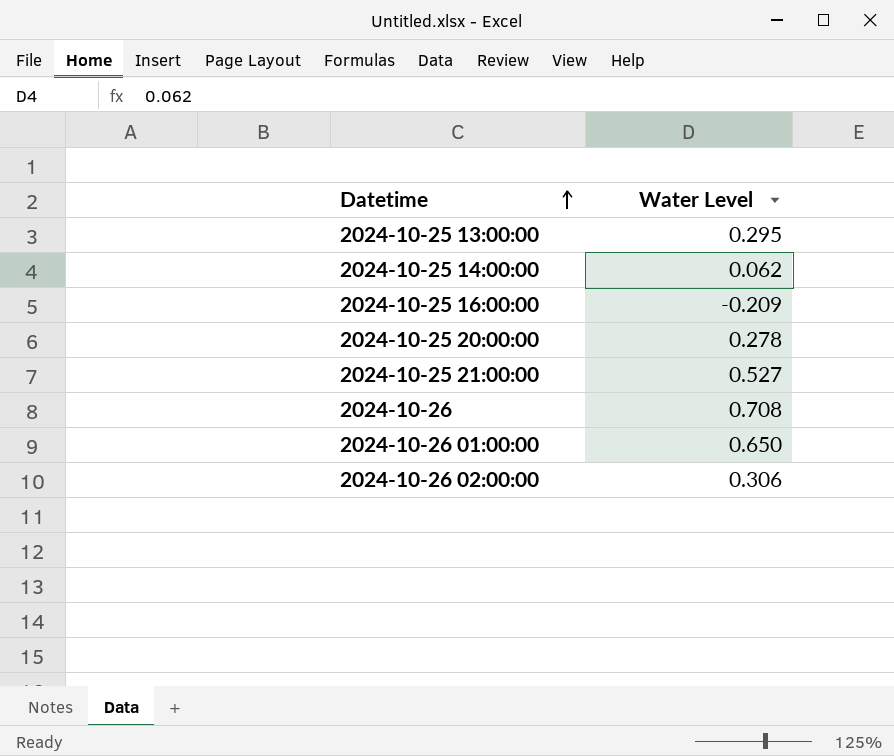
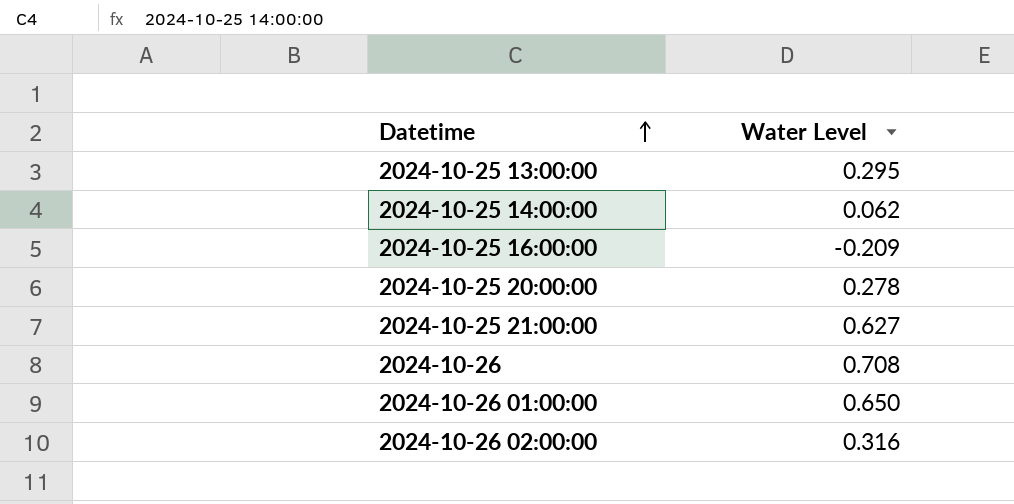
2024-10-25 21:00:00 | Water Level: 0.527 -> 0.627
2024-10-26 02:00:00 | Water Level: 0.306 -> 0.316

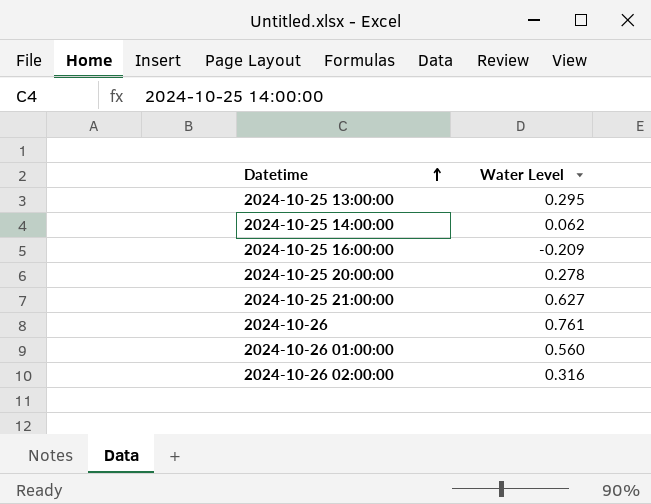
2024-10-26 | Water Level: 0.708 -> 0.761
2024-10-26 01:00:00 | Water Level: 0.650 -> 0.560

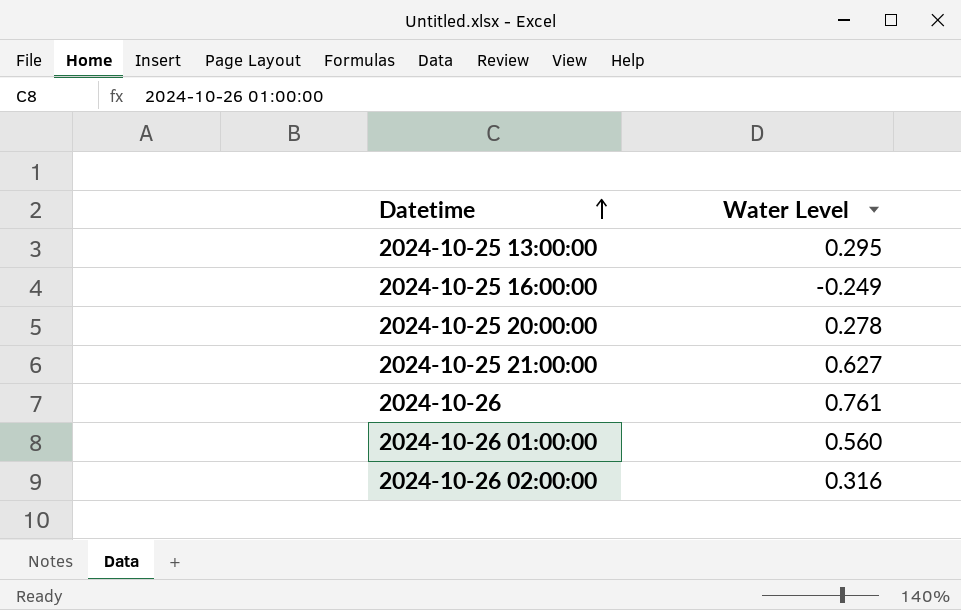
row 2024-10-25 14:00:00: 0.062 -> none
2024-10-25 16:00:00 | Water Level: -0.209 -> -0.249

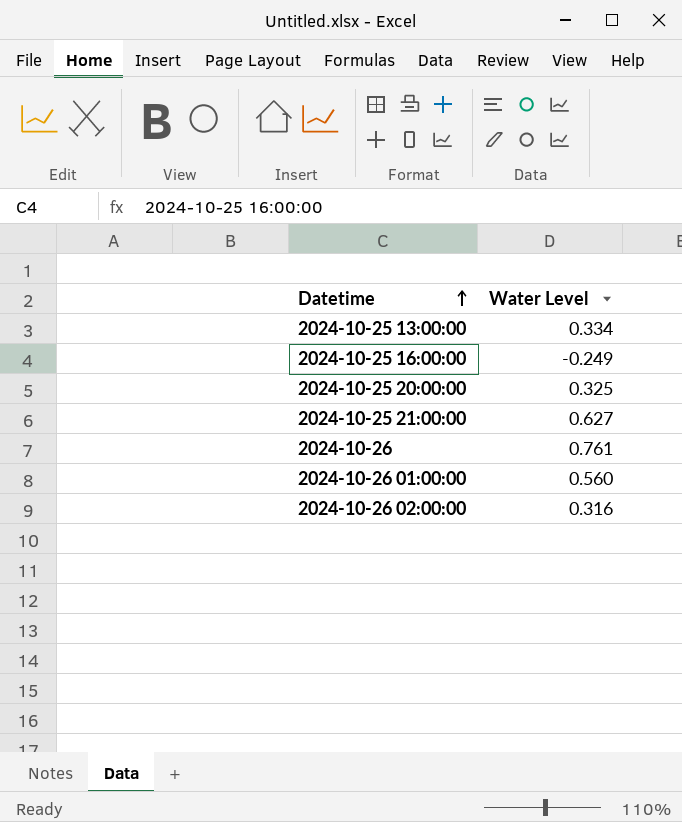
2024-10-25 13:00:00 | Water Level: 0.295 -> 0.334
2024-10-25 20:00:00 | Water Level: 0.278 -> 0.325

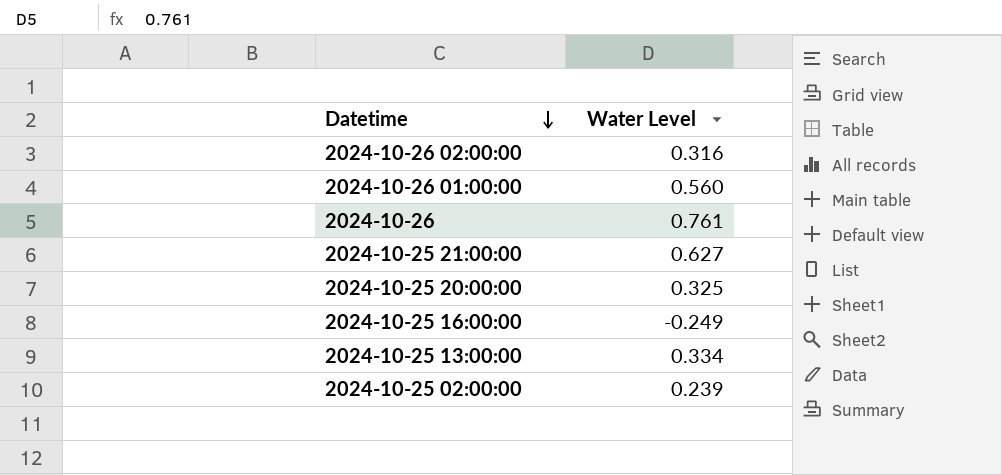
row order: Datetime ascending -> Datetime descending
row 2024-10-25 02:00:00: none -> 0.239

